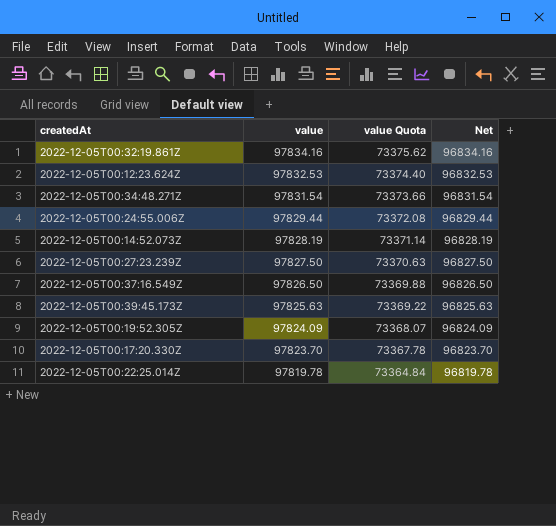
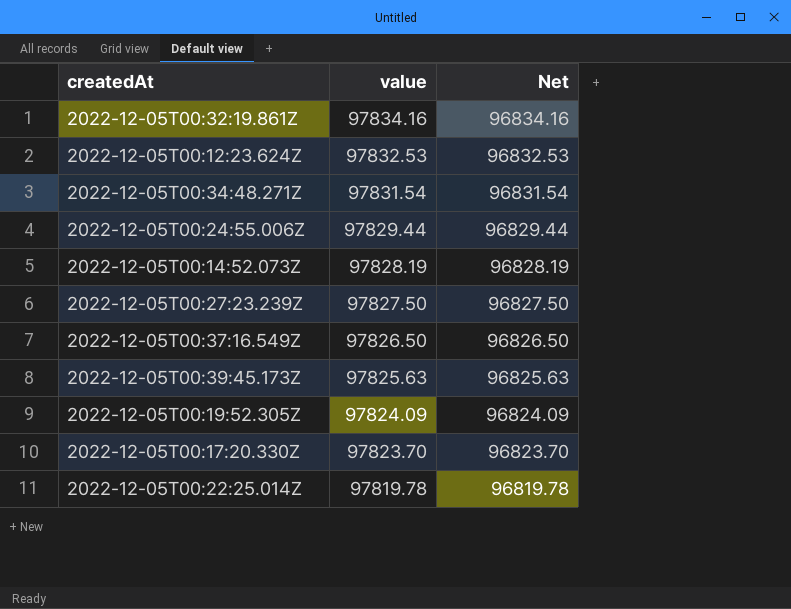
column value Quota | formula: [value] * 0.75 -> none

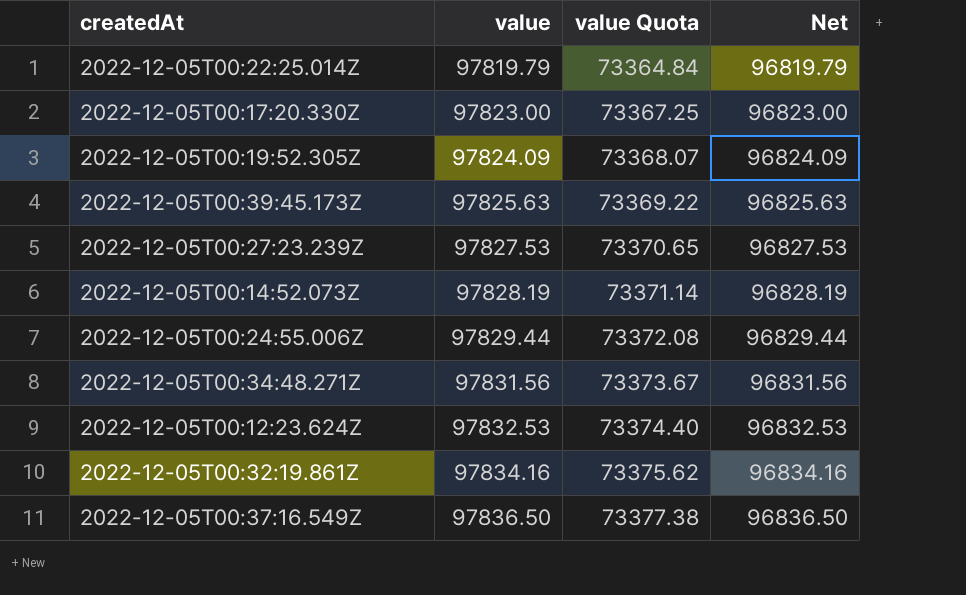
row order: value descending -> value ascending
column value Quota | formula: none -> [value] * 0.75
2022-12-05T00:22:25.014Z | value: 97819.78 -> 97819.79
2022-12-05T00:22:25.014Z | Net: 96819.78 -> 96819.79
2022-12-05T00:17:20.330Z | value: 97823.70 -> 97823.00
2022-12-05T00:17:20.330Z | Net: 96823.70 -> 96823.00
2022-12-05T00:27:23.239Z | value: 97827.50 -> 97827.53
2022-12-05T00:27:23.239Z | Net: 96827.50 -> 96827.53
2022-12-05T00:34:48.271Z | value: 97831.54 -> 97831.56
2022-12-05T00:34:48.271Z | Net: 96831.54 -> 96831.56
2022-12-05T00:37:16.549Z | value: 97826.50 -> 97836.50
2022-12-05T00:37:16.549Z | Net: 96826.50 -> 96836.50

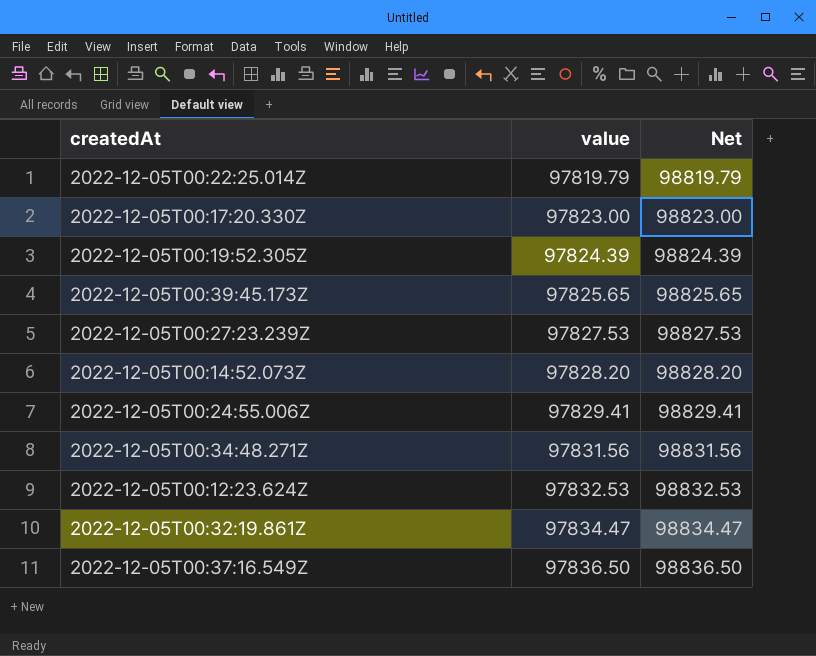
column value Quota | formula: [value] * 0.75 -> none
column Net | formula: [value] - 1000 -> [value] + 1000
2022-12-05T00:19:52.305Z | value: 97824.09 -> 97824.39
2022-12-05T00:39:45.173Z | value: 97825.63 -> 97825.65
2022-12-05T00:14:52.073Z | value: 97828.19 -> 97828.20
2022-12-05T00:24:55.006Z | value: 97829.44 -> 97829.41
2022-12-05T00:32:19.861Z | value: 97834.16 -> 97834.47

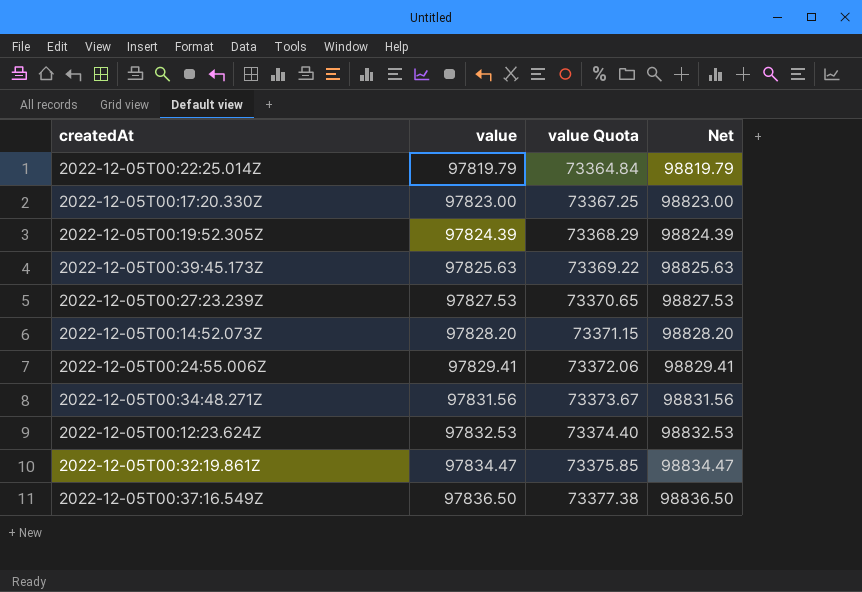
column value Quota | formula: none -> [value] * 0.75
2022-12-05T00:39:45.173Z | value: 97825.65 -> 97825.63
2022-12-05T00:39:45.173Z | Net: 98825.65 -> 98825.63

